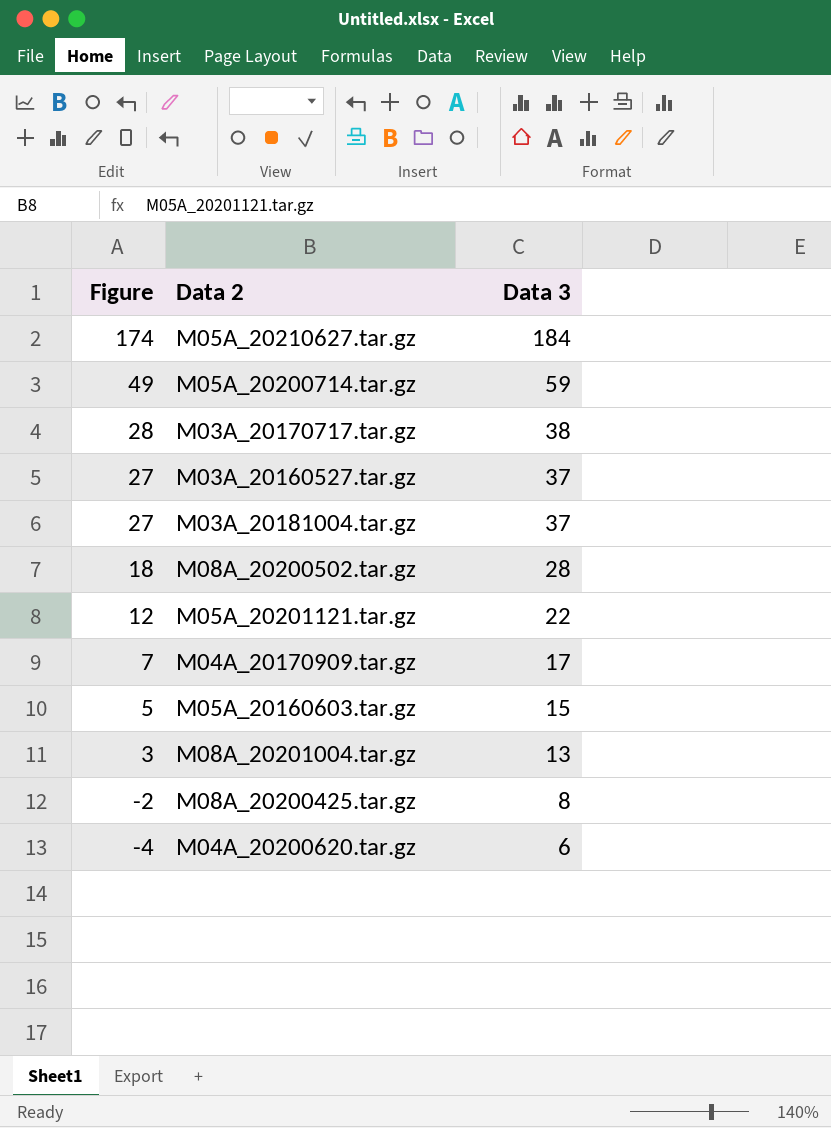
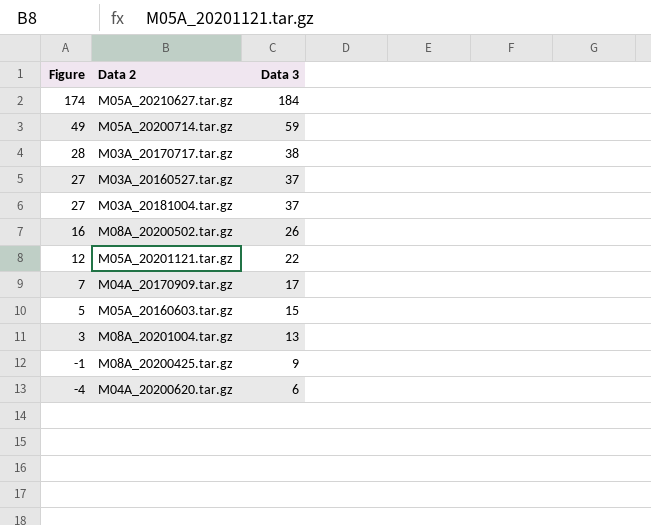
M08A_20200502.tar.gz | Figure: 18 -> 16
M08A_20200502.tar.gz | Data 3: 28 -> 26
M08A_20200425.tar.gz | Figure: -2 -> -1
M08A_20200425.tar.gz | Data 3: 8 -> 9

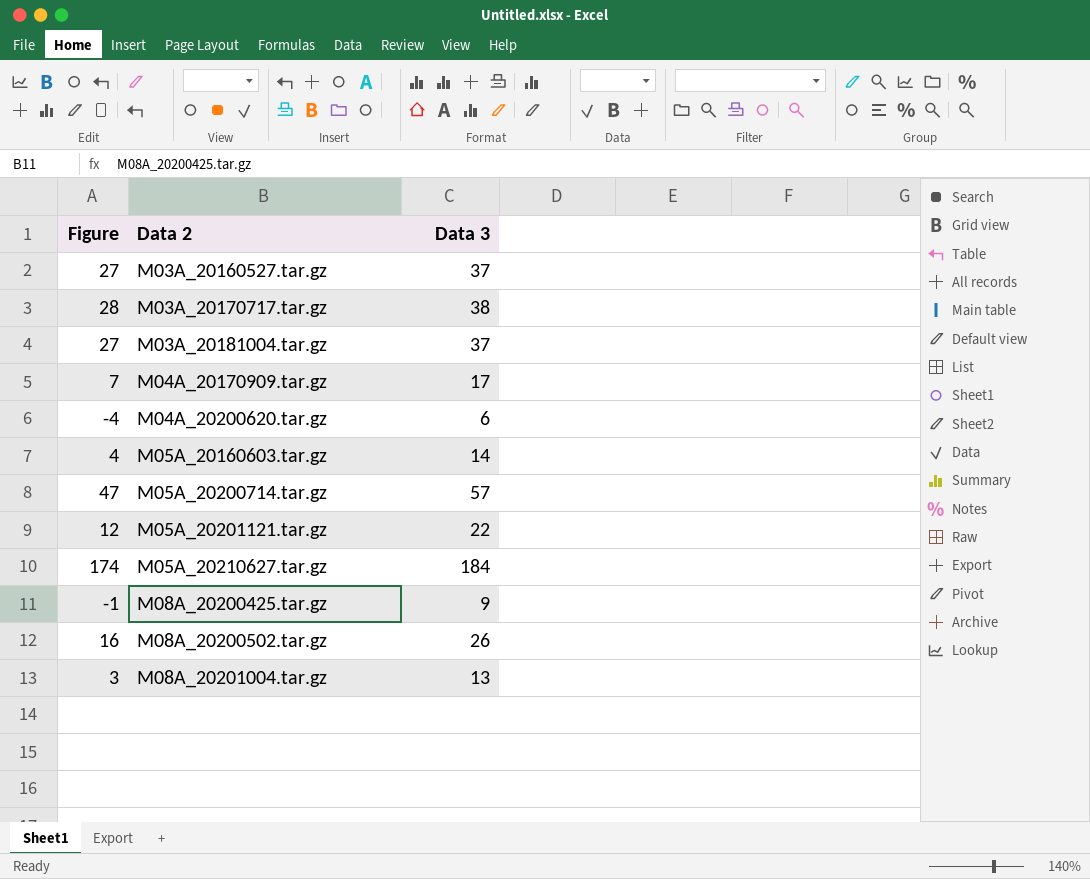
row order: Figure descending -> Data 2 ascending
M05A_20160603.tar.gz | Figure: 5 -> 4
M05A_20160603.tar.gz | Data 3: 15 -> 14
M05A_20200714.tar.gz | Figure: 49 -> 47
M05A_20200714.tar.gz | Data 3: 59 -> 57

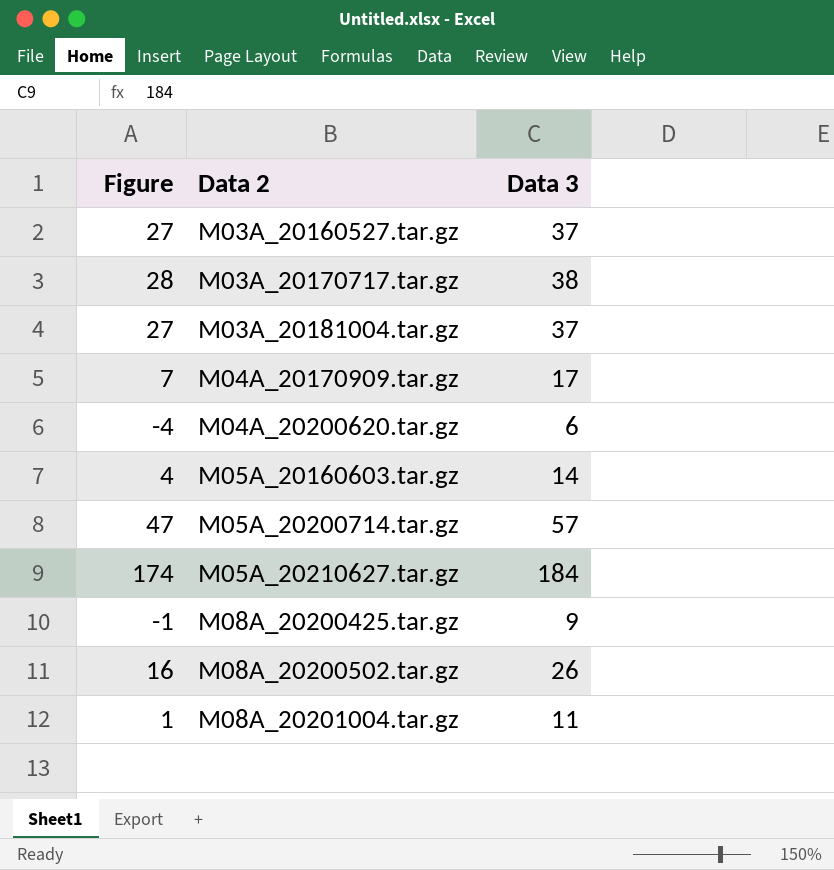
row M05A_20201121.tar.gz: 12 | 22 -> none
M08A_20201004.tar.gz | Figure: 3 -> 1
M08A_20201004.tar.gz | Data 3: 13 -> 11

